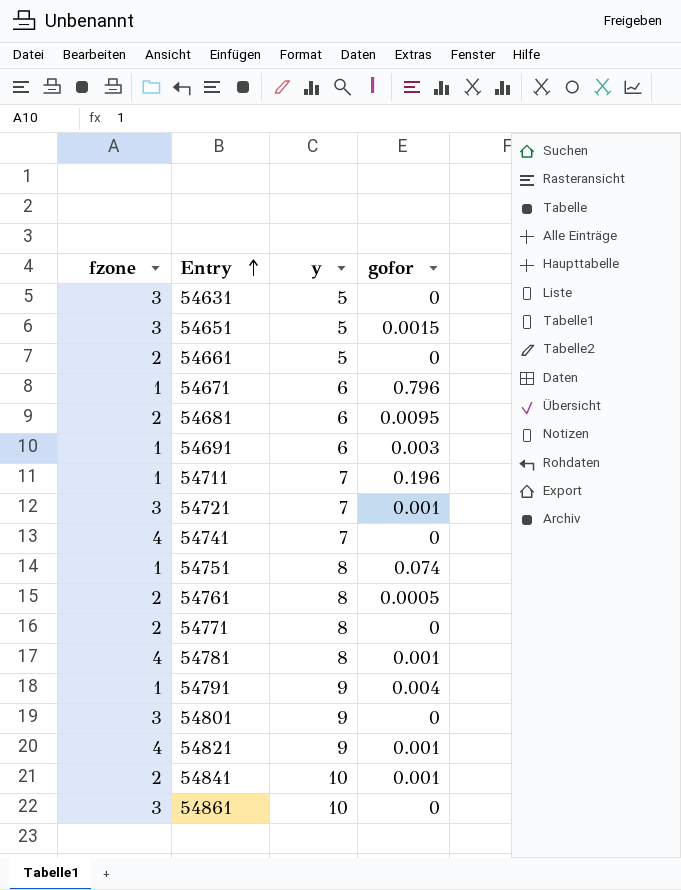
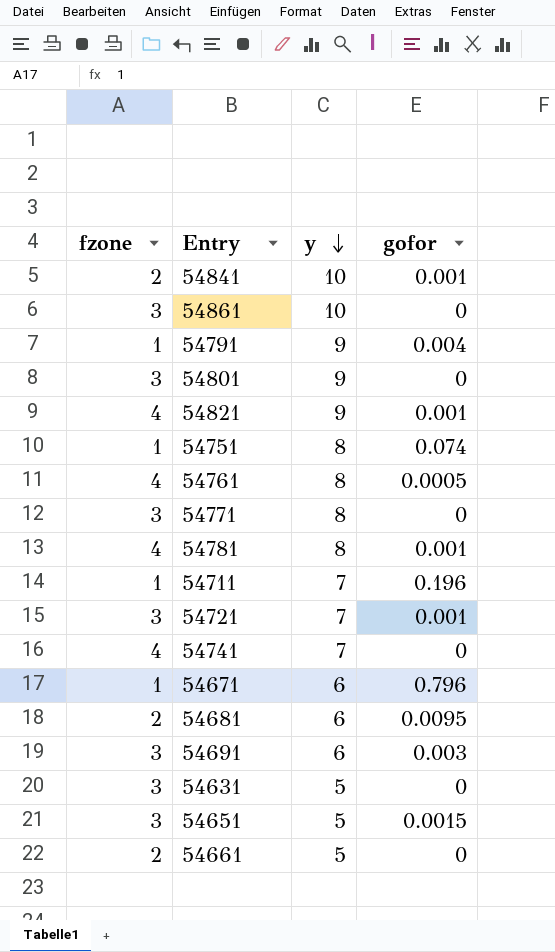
row order: Entry ascending -> y descending
54761 | fzone: 2 -> 4
54771 | fzone: 2 -> 3
54691 | fzone: 1 -> 3

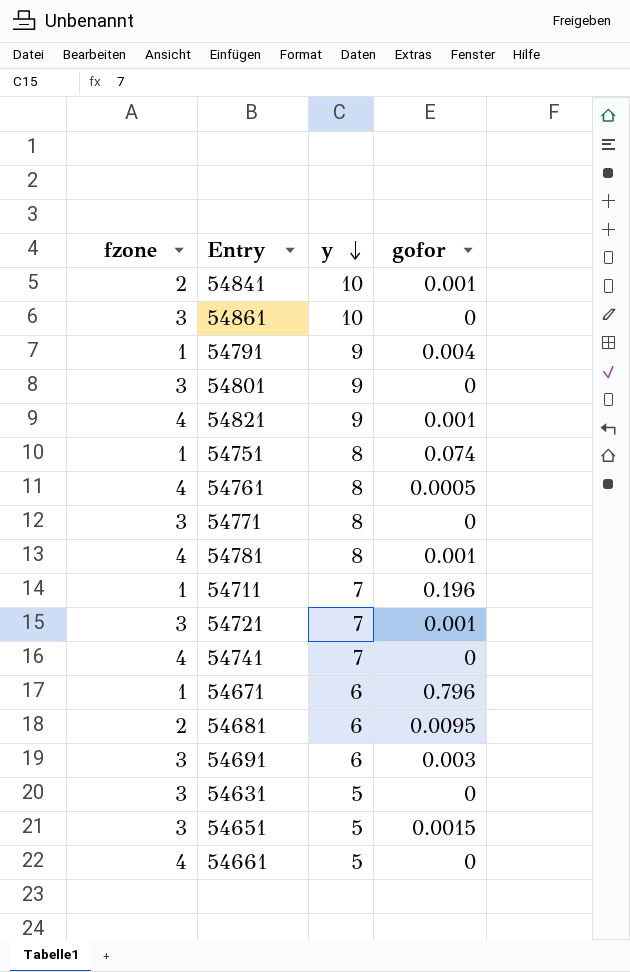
54661 | fzone: 2 -> 4

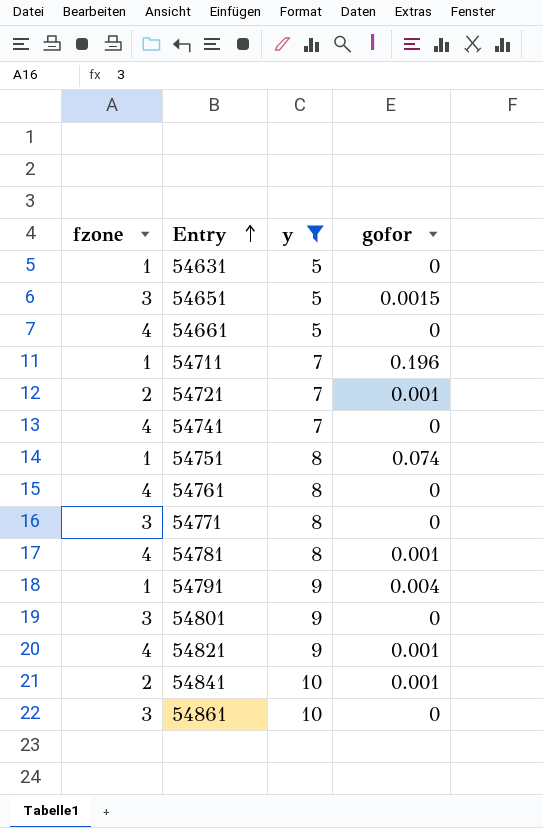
filter: none -> y != 6
row order: y descending -> Entry ascending
54631 | fzone: 3 -> 1
54721 | fzone: 3 -> 2
54761 | gofor: 0.0005 -> 0

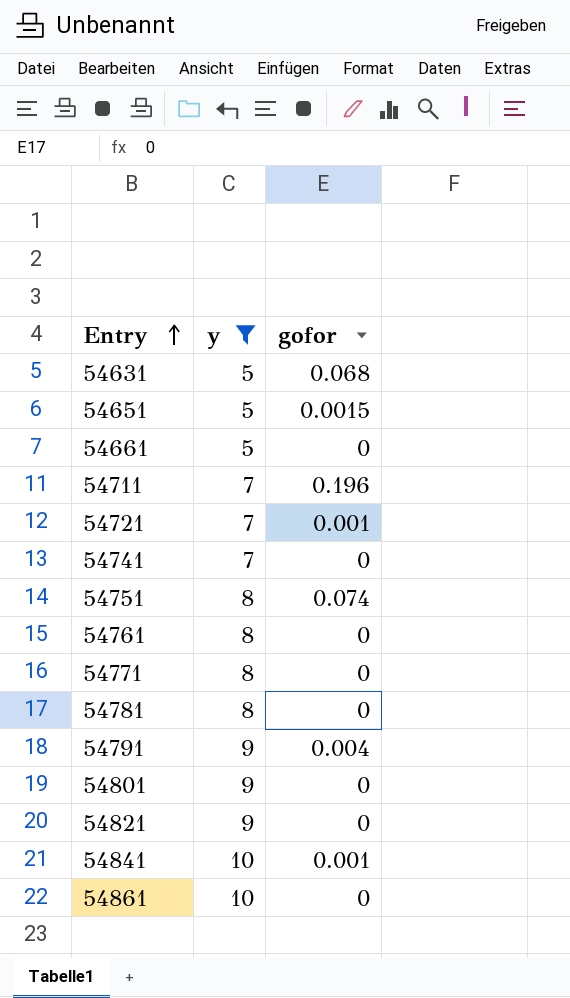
column fzone | position: 1 -> none
54631 | gofor: 0 -> 0.068
54781 | gofor: 0.001 -> 0
54821 | gofor: 0.001 -> 0

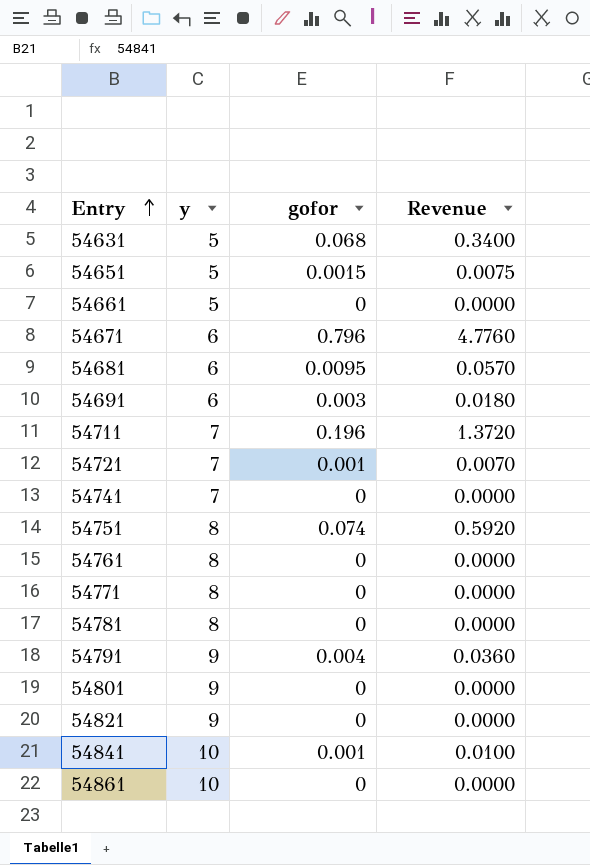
filter: y != 6 -> none
column Revenue | formula: none -> [y] * [gofor]

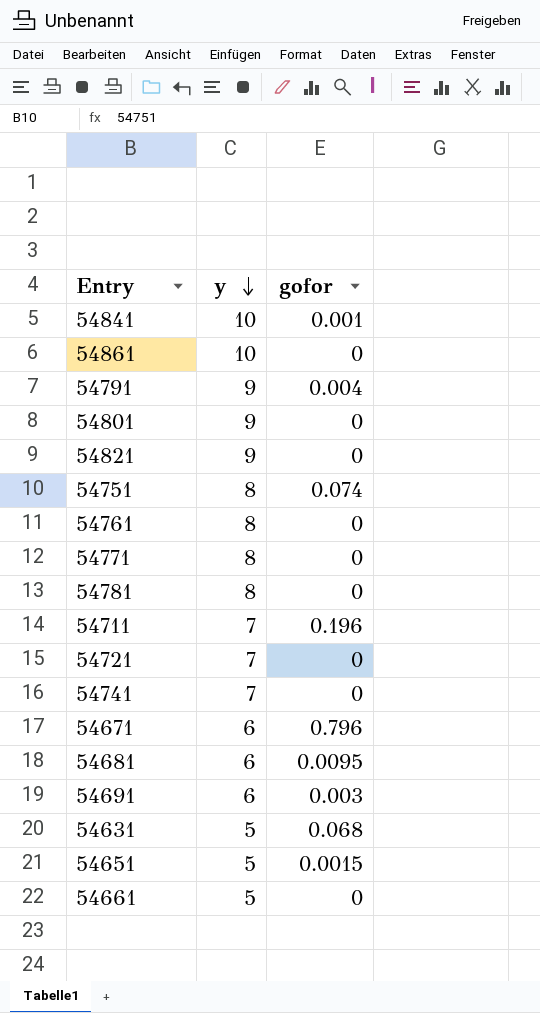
row order: Entry ascending -> y descending
column Revenue | formula: [y] * [gofor] -> none
54721 | gofor: 0.001 -> 0

